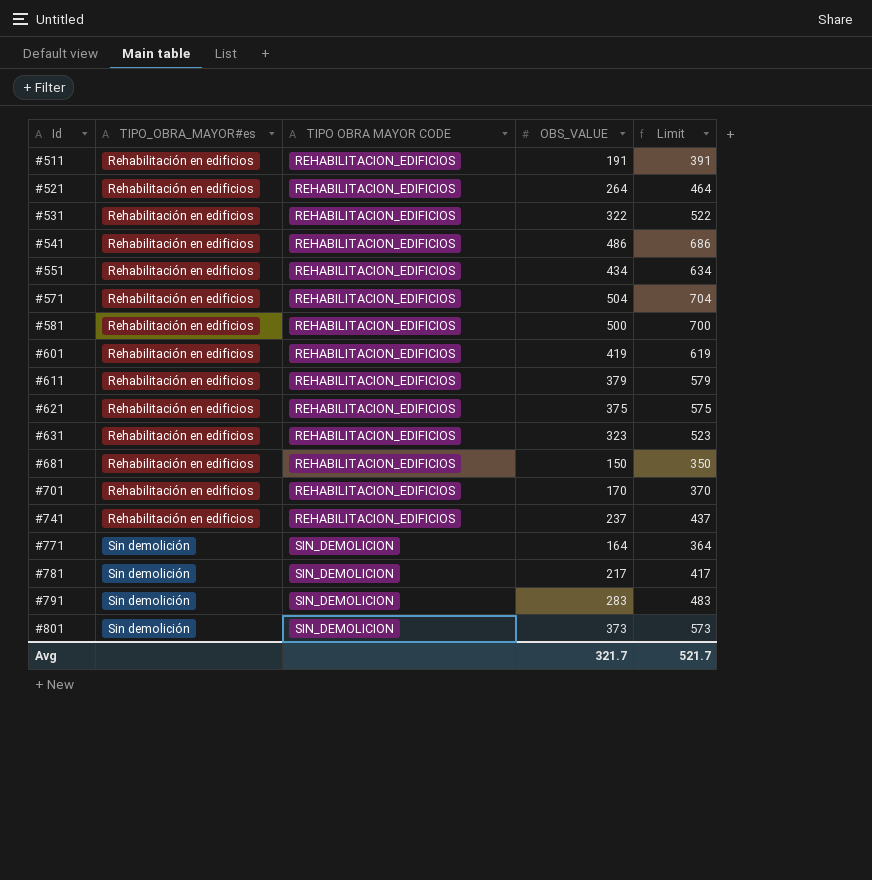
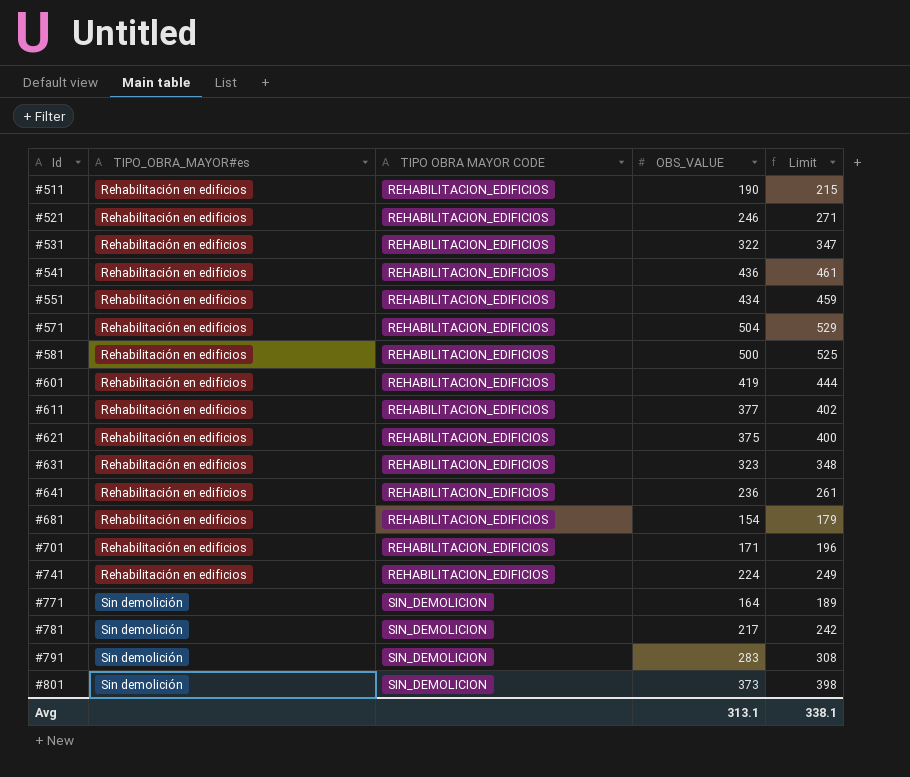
column Limit | formula: [OBS_VALUE] + 200 -> [OBS_VALUE] + 25
#511 | OBS_VALUE: 191 -> 190
#521 | OBS_VALUE: 264 -> 246
#541 | OBS_VALUE: 486 -> 436
#611 | OBS_VALUE: 379 -> 377
row #641: none -> Rehabilitación en edificios | REHABILITACION_EDIFICIOS | 236 | 261
#681 | OBS_VALUE: 150 -> 154
#701 | OBS_VALUE: 170 -> 171
#741 | OBS_VALUE: 237 -> 224
Avg | OBS_VALUE: 321.7 -> 313.1
Avg | Limit: 521.7 -> 338.1

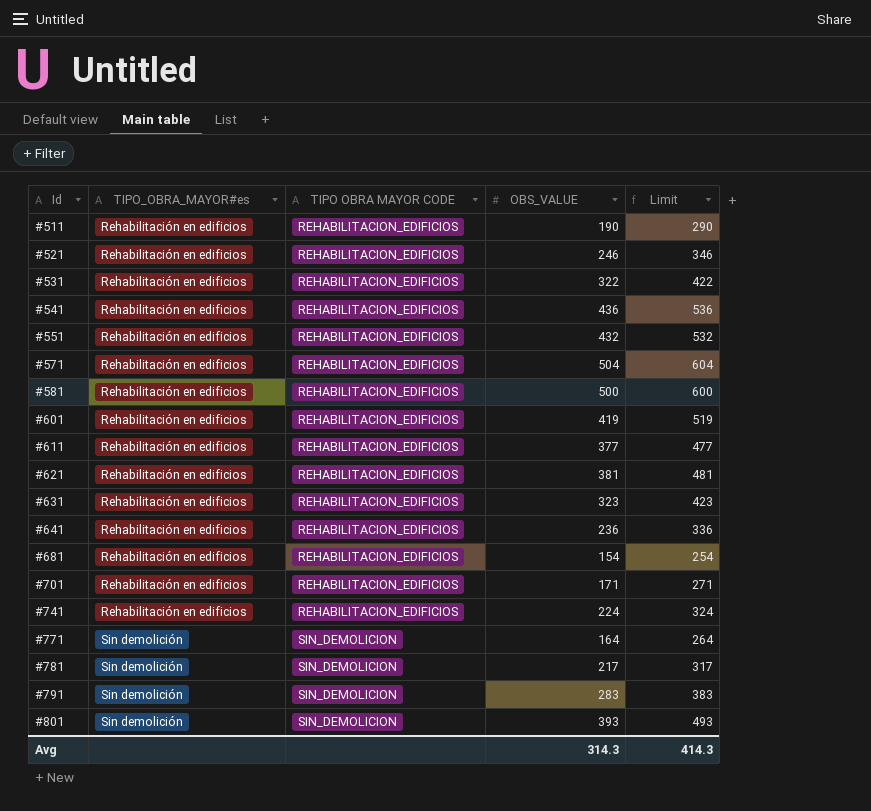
column Limit | formula: [OBS_VALUE] + 25 -> [OBS_VALUE] + 100
#551 | OBS_VALUE: 434 -> 432
#621 | OBS_VALUE: 375 -> 381
#801 | OBS_VALUE: 373 -> 393
Avg | OBS_VALUE: 313.1 -> 314.3
Avg | Limit: 338.1 -> 414.3

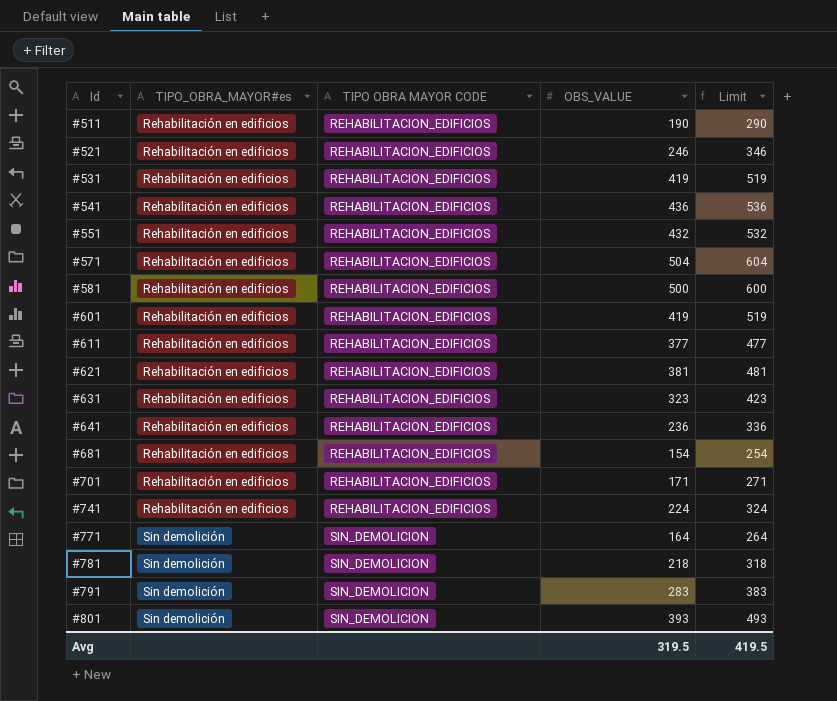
#531 | OBS_VALUE: 322 -> 419
#531 | Limit: 422 -> 519
#781 | OBS_VALUE: 217 -> 218
#781 | Limit: 317 -> 318
Avg | OBS_VALUE: 314.3 -> 319.5
Avg | Limit: 414.3 -> 419.5

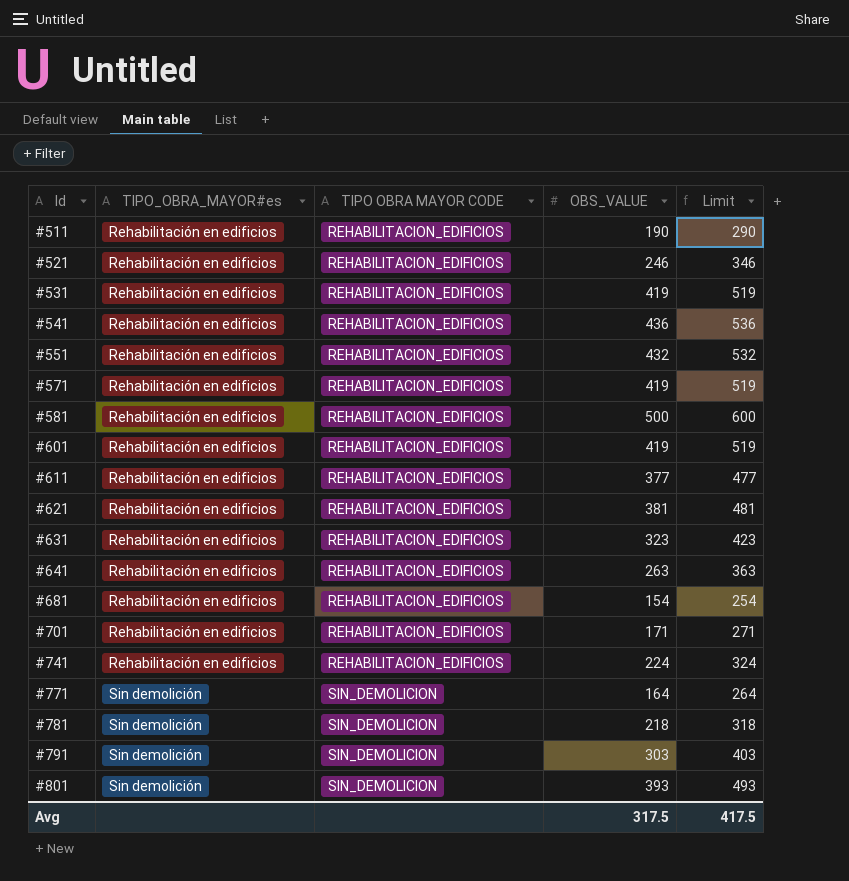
#571 | OBS_VALUE: 504 -> 419
#571 | Limit: 604 -> 519
#641 | OBS_VALUE: 236 -> 263
#641 | Limit: 336 -> 363
#791 | OBS_VALUE: 283 -> 303
#791 | Limit: 383 -> 403
Avg | OBS_VALUE: 319.5 -> 317.5
Avg | Limit: 419.5 -> 417.5

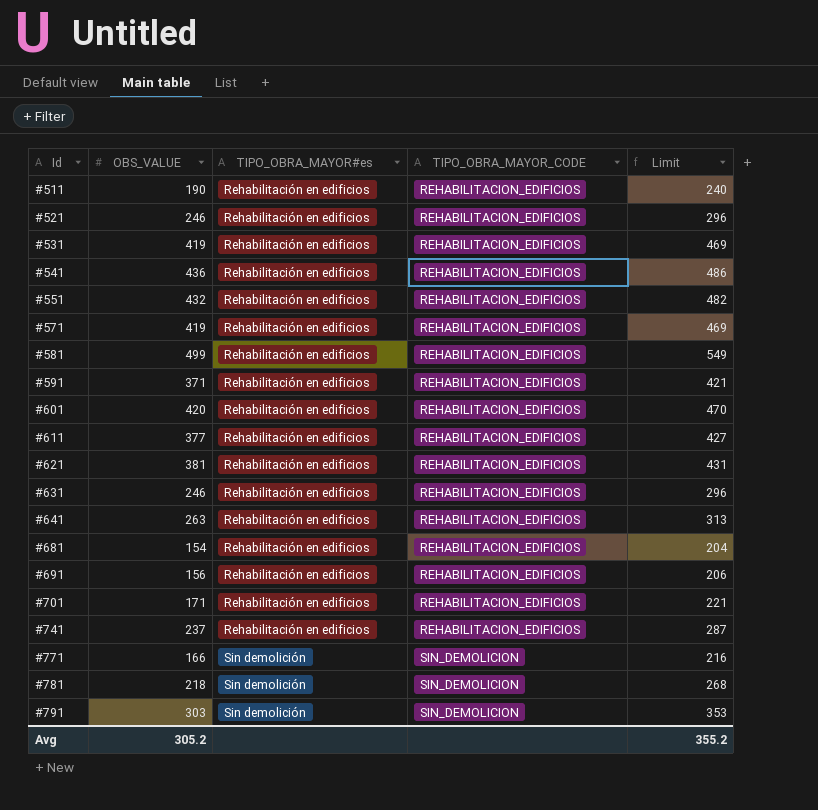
column OBS_VALUE | position: 4 -> 2
column name: TIPO OBRA MAYOR CODE -> TIPO_OBRA_MAYOR_CODE
column Limit | formula: [OBS_VALUE] + 100 -> [OBS_VALUE] + 50
row #801: Sin demolición | SIN_DEMOLICION | 393 | 493 -> none
#581 | OBS_VALUE: 500 -> 499
row #591: none -> 371 | Rehabilitación en edificios | REHABILITACION_EDIFICIOS | 421
#601 | OBS_VALUE: 419 -> 420
#631 | OBS_VALUE: 323 -> 246
row #691: none -> 156 | Rehabilitación en edificios | REHABILITACION_EDIFICIOS | 206
#741 | OBS_VALUE: 224 -> 237
#771 | OBS_VALUE: 164 -> 166
Avg | OBS_VALUE: 317.5 -> 305.2
Avg | Limit: 417.5 -> 355.2

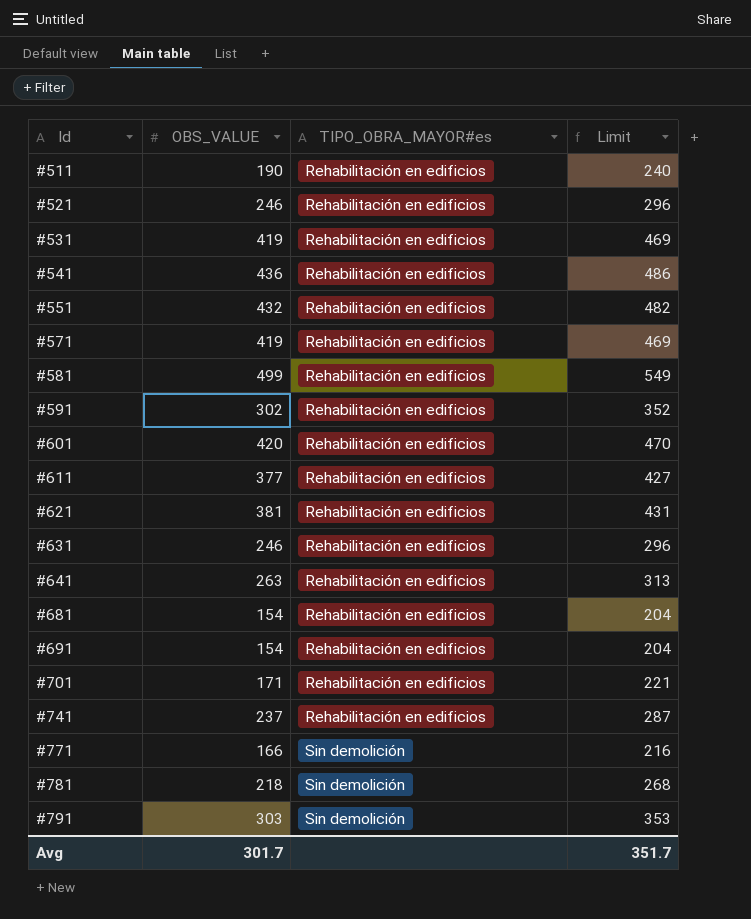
column TIPO_OBRA_MAYOR_CODE | position: 4 -> none
#591 | OBS_VALUE: 371 -> 302
#591 | Limit: 421 -> 352
#691 | OBS_VALUE: 156 -> 154
#691 | Limit: 206 -> 204
Avg | OBS_VALUE: 305.2 -> 301.7
Avg | Limit: 355.2 -> 351.7

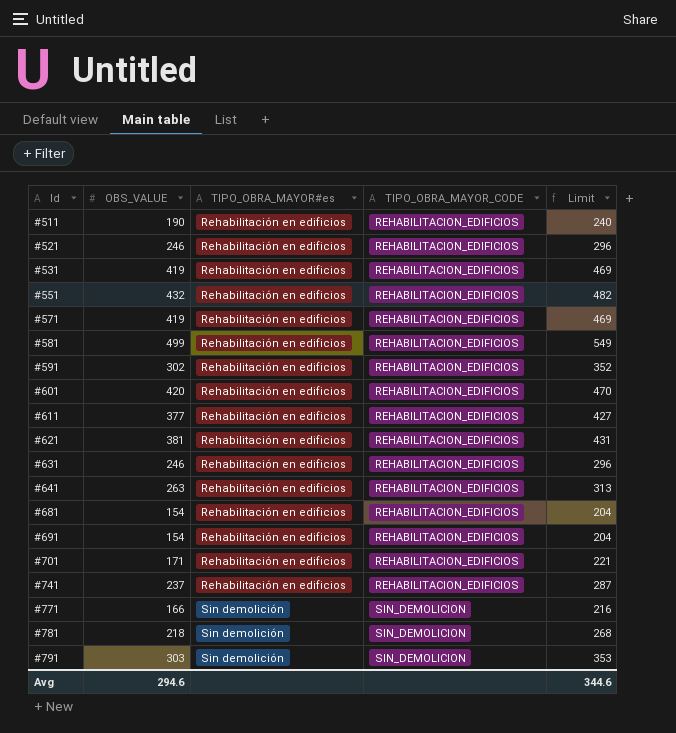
column TIPO_OBRA_MAYOR_CODE | position: none -> 4
row #541: 436 | Rehabilitación en edificios | 486 -> none
Avg | OBS_VALUE: 301.7 -> 294.6
Avg | Limit: 351.7 -> 344.6

